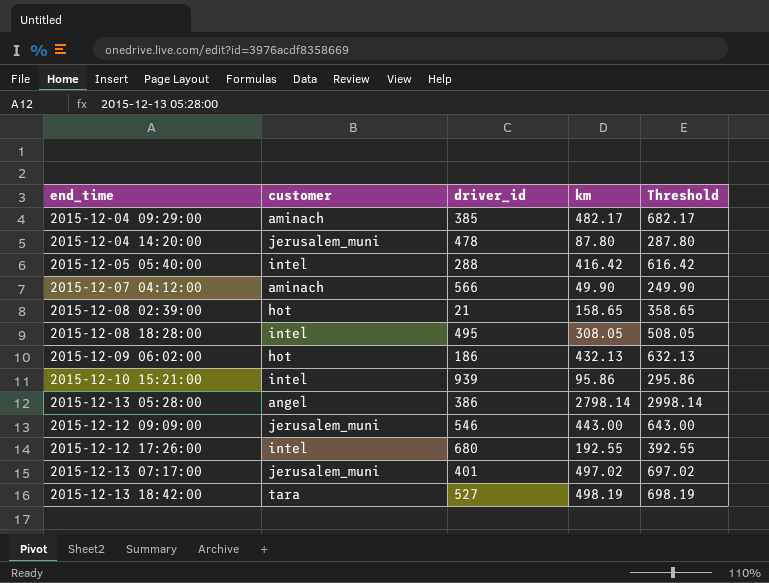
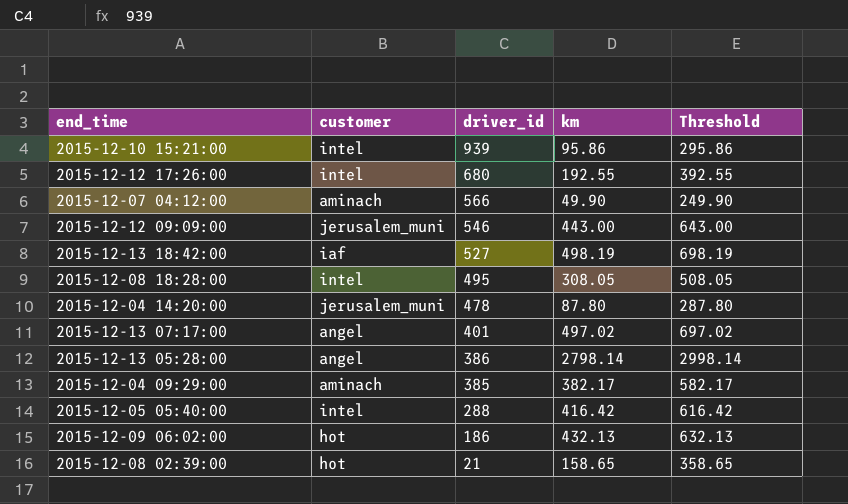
row order: none -> driver_id descending
2015-12-13 18:42:00 | customer: tara -> iaf
2015-12-13 07:17:00 | customer: jerusalem_muni -> angel
2015-12-04 09:29:00 | km: 482.17 -> 382.17
2015-12-04 09:29:00 | Threshold: 682.17 -> 582.17

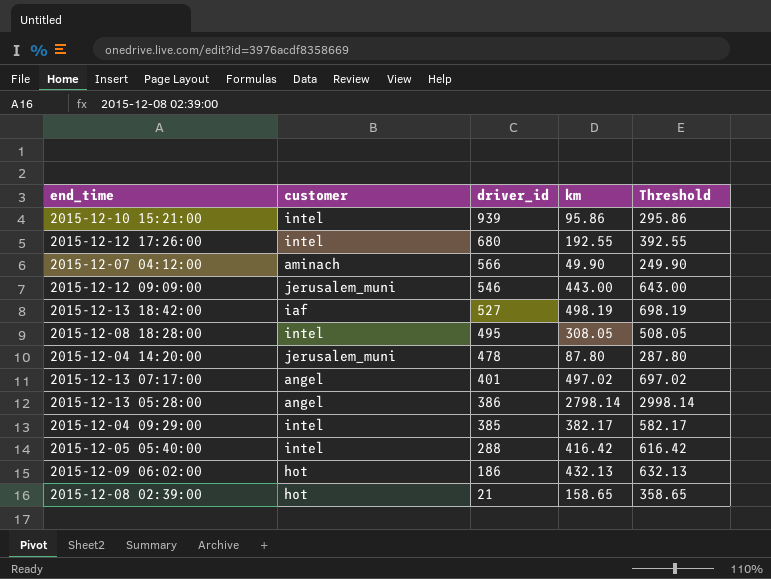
2015-12-04 09:29:00 | customer: aminach -> intel

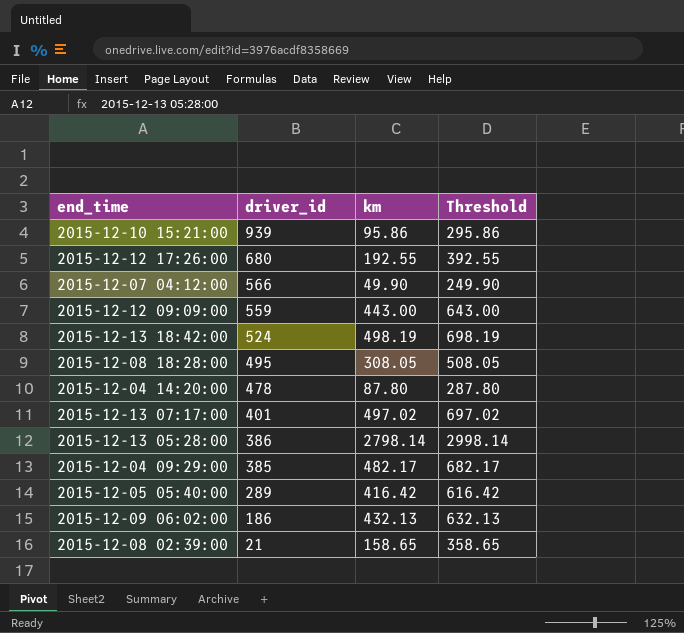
column customer | position: 2 -> none
2015-12-12 09:09:00 | driver_id: 546 -> 559
2015-12-13 18:42:00 | driver_id: 527 -> 524
2015-12-04 09:29:00 | km: 382.17 -> 482.17
2015-12-04 09:29:00 | Threshold: 582.17 -> 682.17
2015-12-05 05:40:00 | driver_id: 288 -> 289

